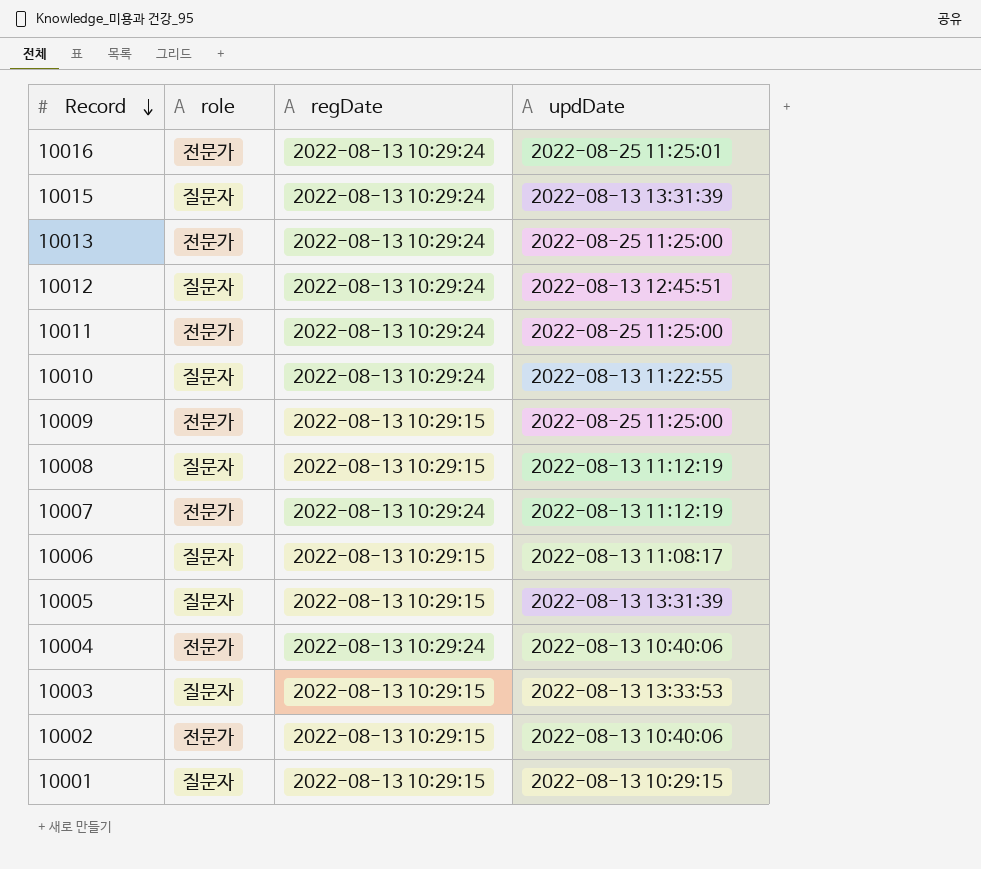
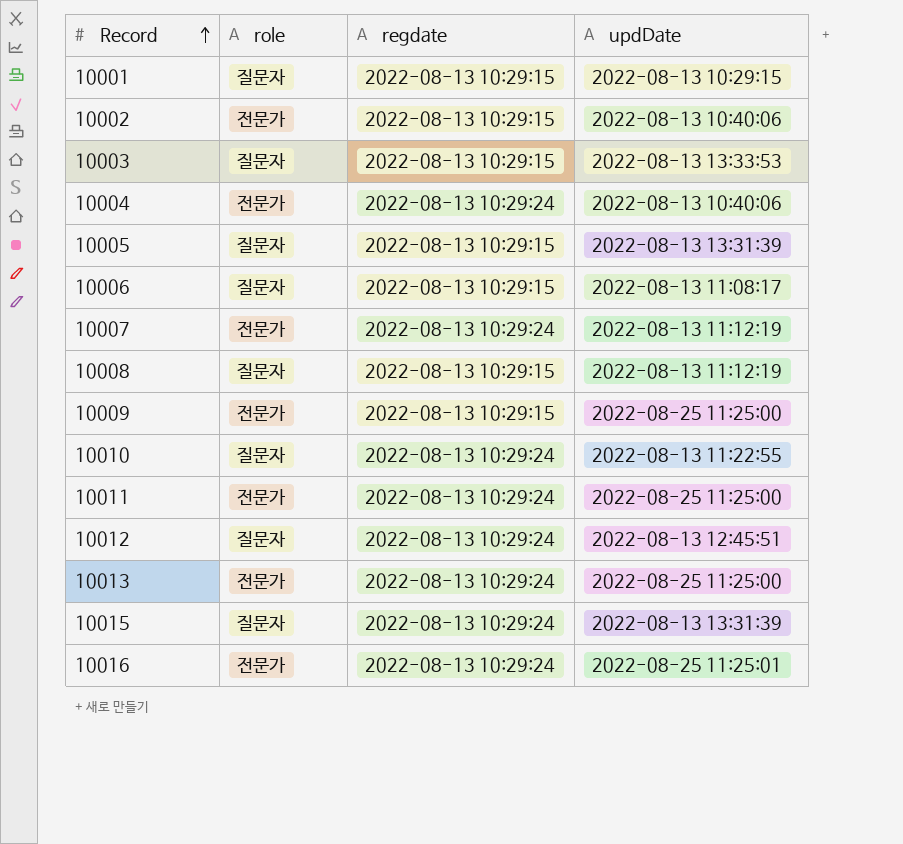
row order: Record descending -> Record ascending
column name: regDate -> regdate

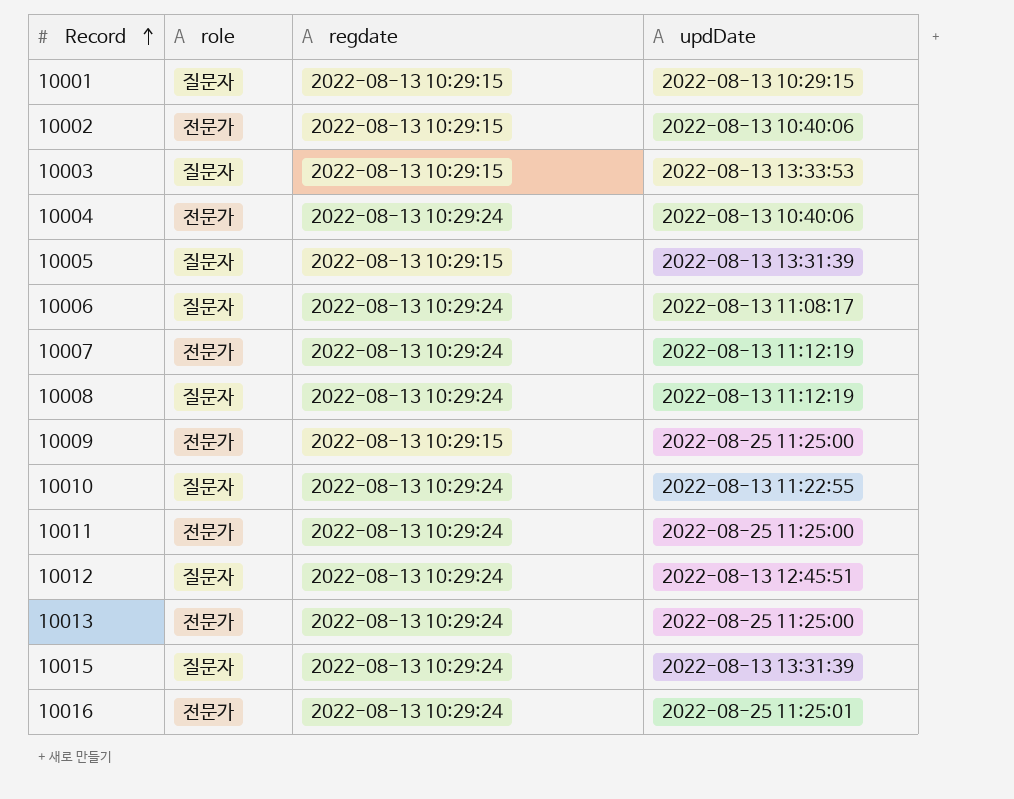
10006 | regdate: 2022-08-13 10:29:15 -> 2022-08-13 10:29:24
10008 | regdate: 2022-08-13 10:29:15 -> 2022-08-13 10:29:24

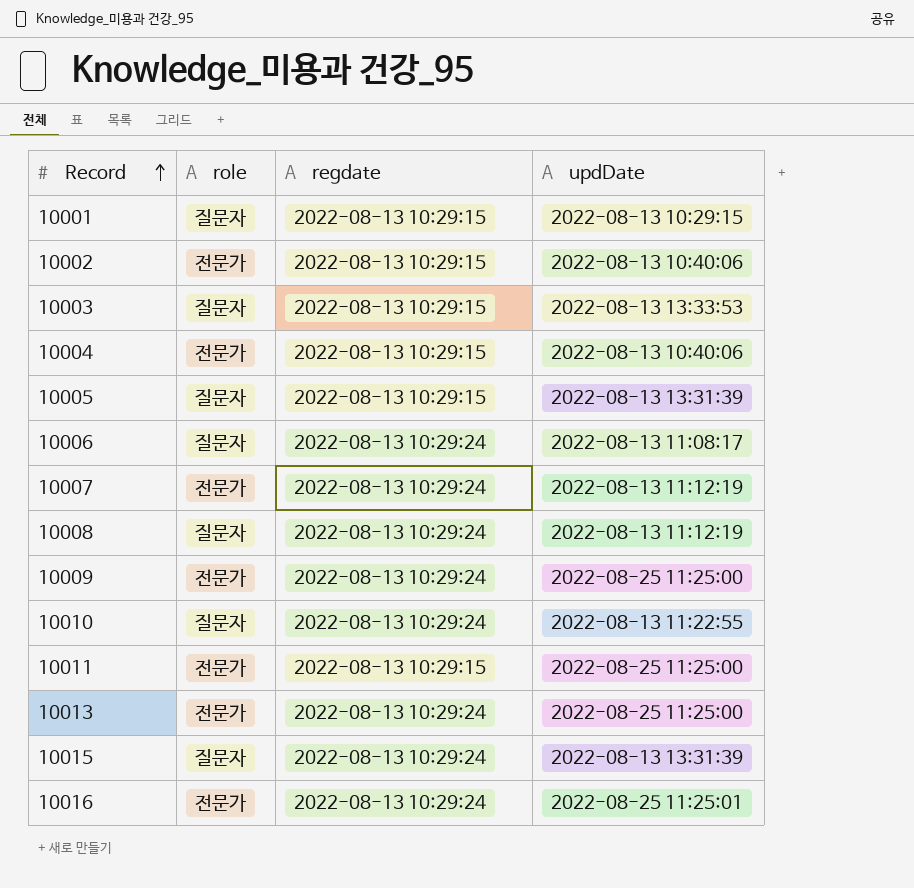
row 10012: 질문자 | 2022-08-13 10:29:24 | 2022-08-13 12:45:51 -> none
10004 | regdate: 2022-08-13 10:29:24 -> 2022-08-13 10:29:15
10009 | regdate: 2022-08-13 10:29:15 -> 2022-08-13 10:29:24
10011 | regdate: 2022-08-13 10:29:24 -> 2022-08-13 10:29:15

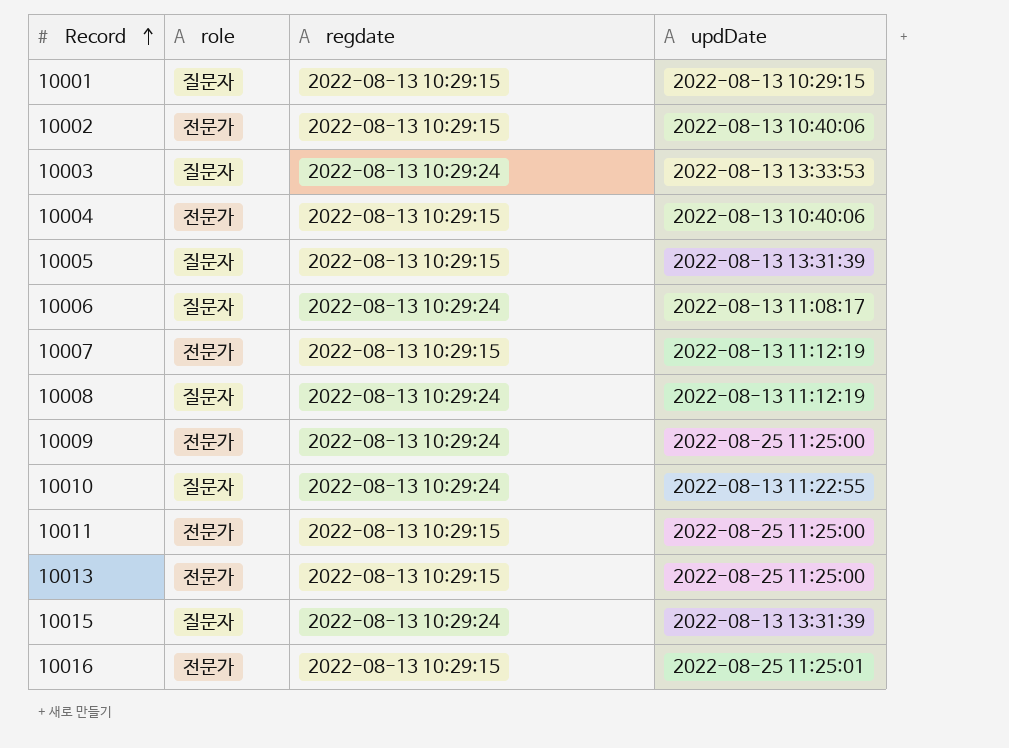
10003 | regdate: 2022-08-13 10:29:15 -> 2022-08-13 10:29:24
10007 | regdate: 2022-08-13 10:29:24 -> 2022-08-13 10:29:15
10013 | regdate: 2022-08-13 10:29:24 -> 2022-08-13 10:29:15
10016 | regdate: 2022-08-13 10:29:24 -> 2022-08-13 10:29:15

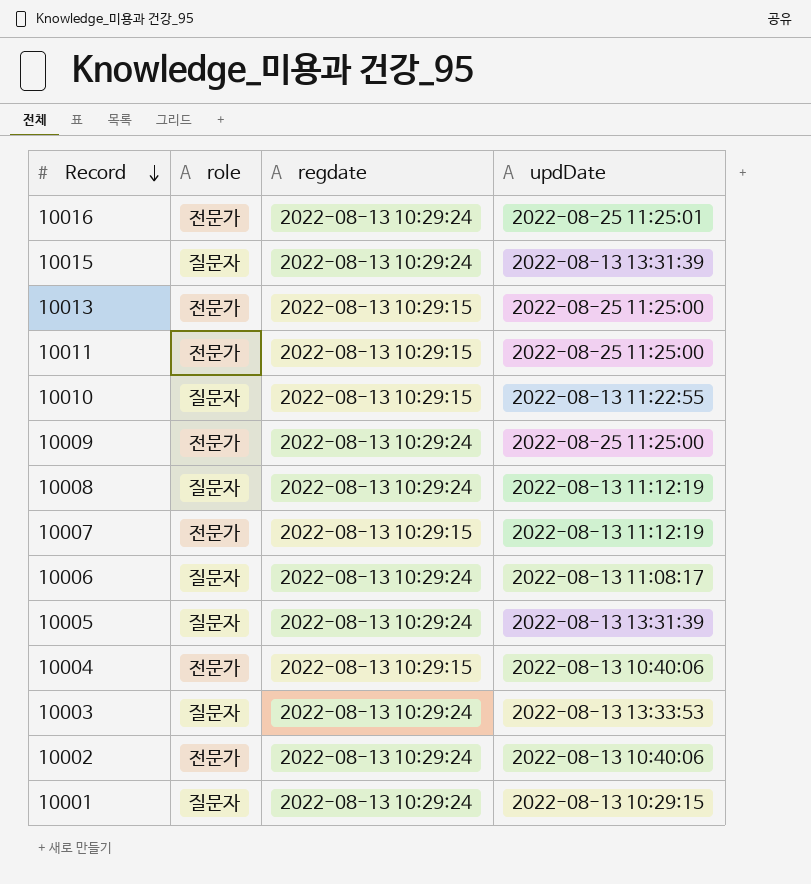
row order: Record ascending -> Record descending
10016 | regdate: 2022-08-13 10:29:15 -> 2022-08-13 10:29:24
10010 | regdate: 2022-08-13 10:29:24 -> 2022-08-13 10:29:15
10005 | regdate: 2022-08-13 10:29:15 -> 2022-08-13 10:29:24
10002 | regdate: 2022-08-13 10:29:15 -> 2022-08-13 10:29:24
10001 | regdate: 2022-08-13 10:29:15 -> 2022-08-13 10:29:24

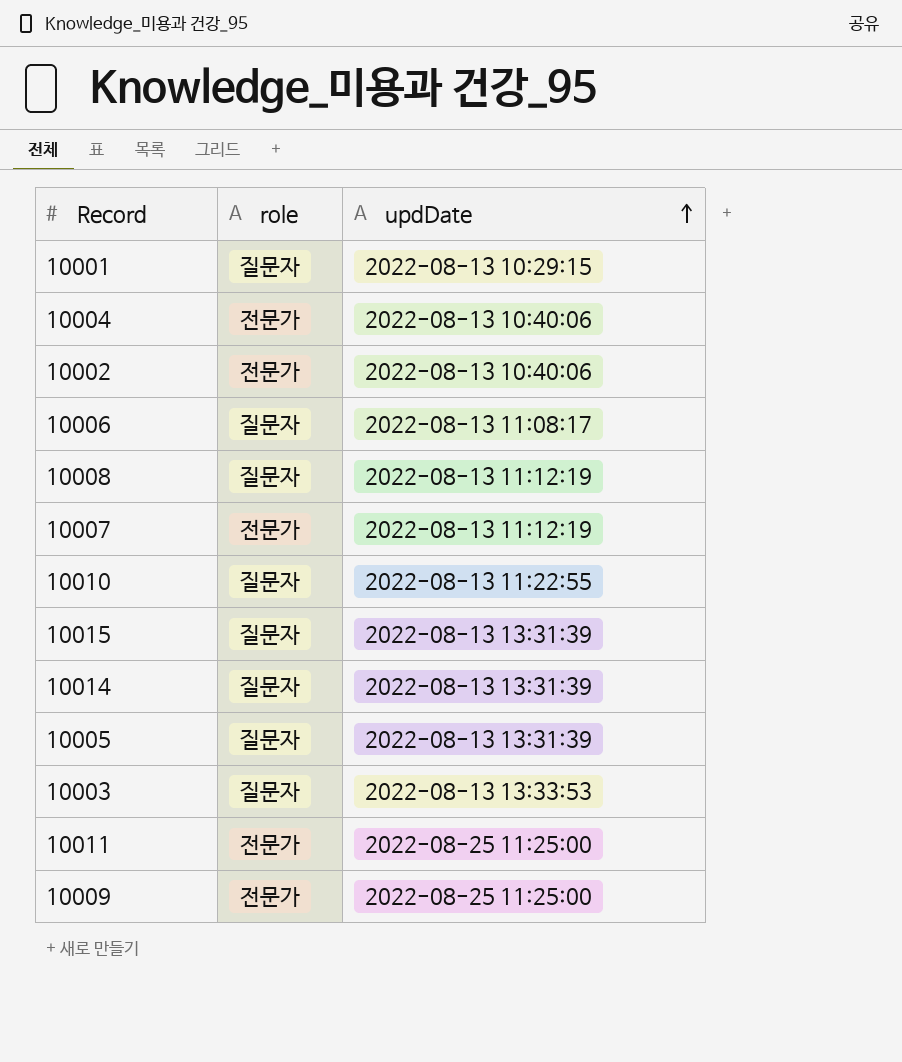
row order: Record descending -> updDate ascending
column regdate | position: 3 -> none
row 10016: 전문가 | 2022-08-13 10:29:24 | 2022-08-25 11:25:01 -> none
row 10013: 전문가 | 2022-08-13 10:29:15 | 2022-08-25 11:25:00 -> none
row 10014: none -> 질문자 | 2022-08-13 13:31:39

